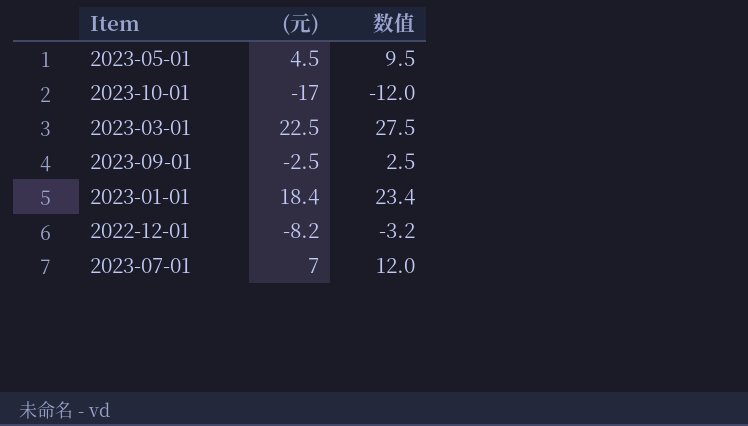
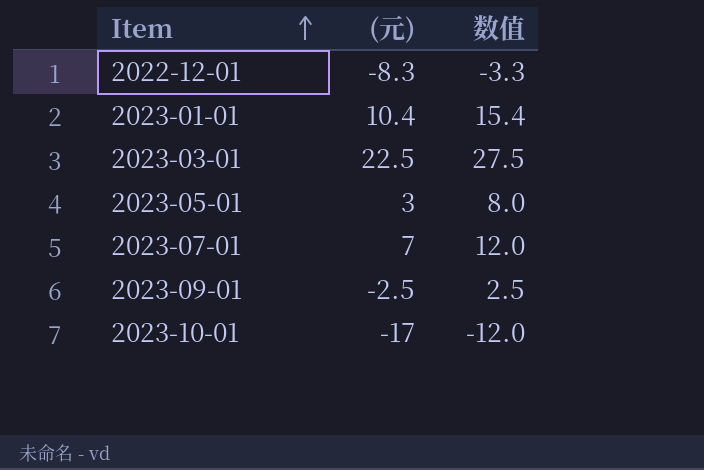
row order: none -> Item ascending
2022-12-01 | (元): -8.2 -> -8.3
2022-12-01 | 数值: -3.2 -> -3.3
2023-01-01 | (元): 18.4 -> 10.4
2023-01-01 | 数值: 23.4 -> 15.4
2023-05-01 | (元): 4.5 -> 3
2023-05-01 | 数值: 9.5 -> 8.0

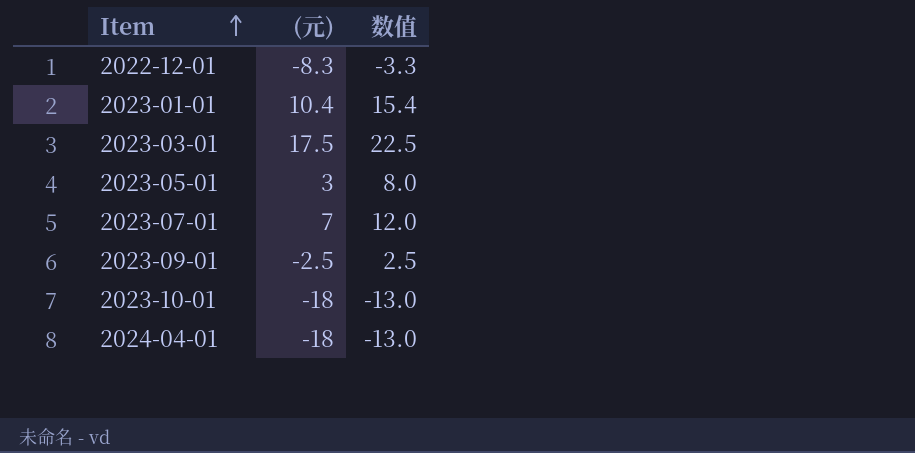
2023-03-01 | (元): 22.5 -> 17.5
2023-03-01 | 数值: 27.5 -> 22.5
2023-10-01 | (元): -17 -> -18
2023-10-01 | 数值: -12.0 -> -13.0
row 2024-04-01: none -> -18 | -13.0

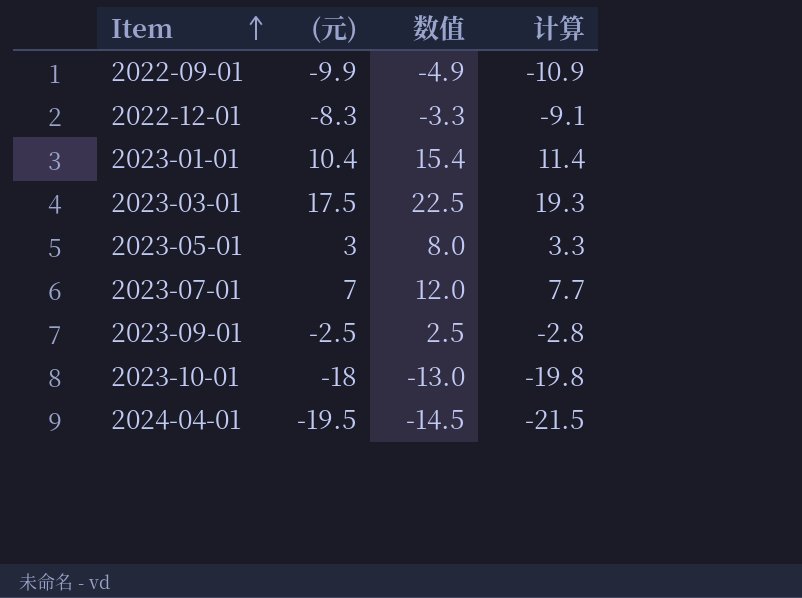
column 计算 | formula: none -> [(元)] * 1.1
row 2022-09-01: none -> -9.9 | -4.9 | -10.9
2024-04-01 | (元): -18 -> -19.5
2024-04-01 | 数值: -13.0 -> -14.5

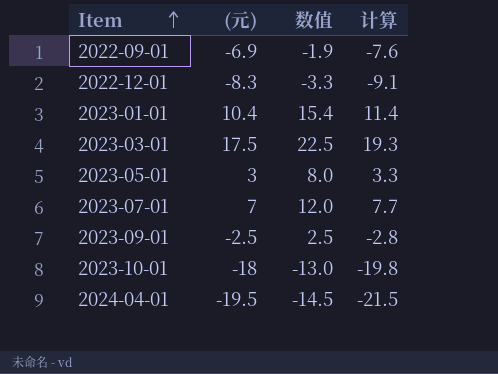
2022-09-01 | (元): -9.9 -> -6.9
2022-09-01 | 数值: -4.9 -> -1.9
2022-09-01 | 计算: -10.9 -> -7.6

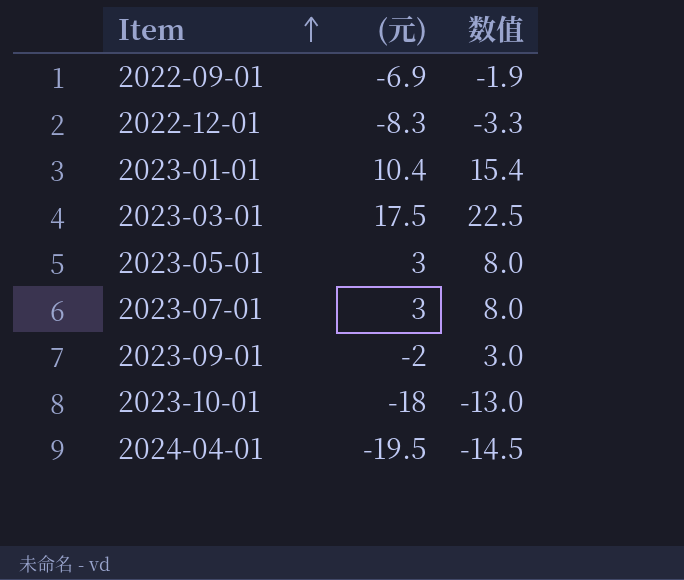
column 计算 | formula: [(元)] * 1.1 -> none
2023-07-01 | (元): 7 -> 3
2023-07-01 | 数值: 12.0 -> 8.0
2023-09-01 | (元): -2.5 -> -2
2023-09-01 | 数值: 2.5 -> 3.0

